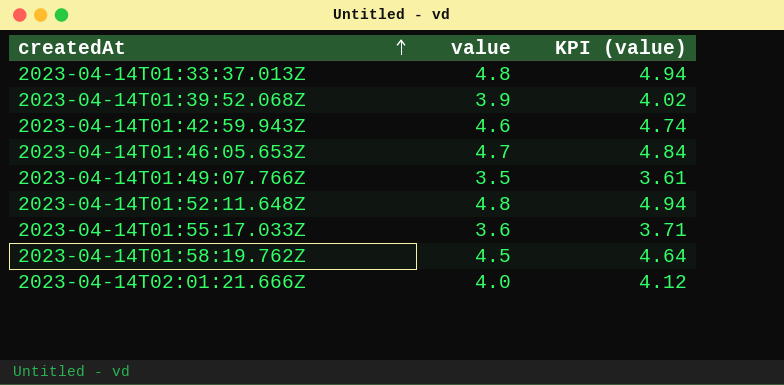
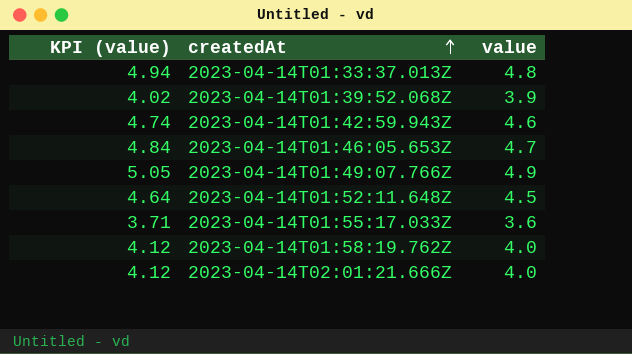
column KPI (value) | position: 3 -> 1
2023-04-14T01:49:07.766Z | KPI (value): 3.61 -> 5.05
2023-04-14T01:49:07.766Z | value: 3.5 -> 4.9
2023-04-14T01:52:11.648Z | KPI (value): 4.94 -> 4.64
2023-04-14T01:52:11.648Z | value: 4.8 -> 4.5
2023-04-14T01:58:19.762Z | KPI (value): 4.64 -> 4.12
2023-04-14T01:58:19.762Z | value: 4.5 -> 4.0

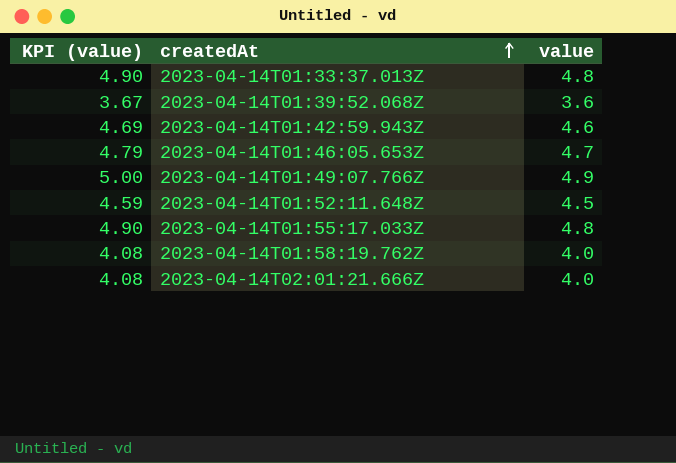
column KPI (value) | formula: [value] * 1.03 -> [value] * 1.02
2023-04-14T01:39:52.068Z | value: 3.9 -> 3.6
2023-04-14T01:55:17.033Z | value: 3.6 -> 4.8

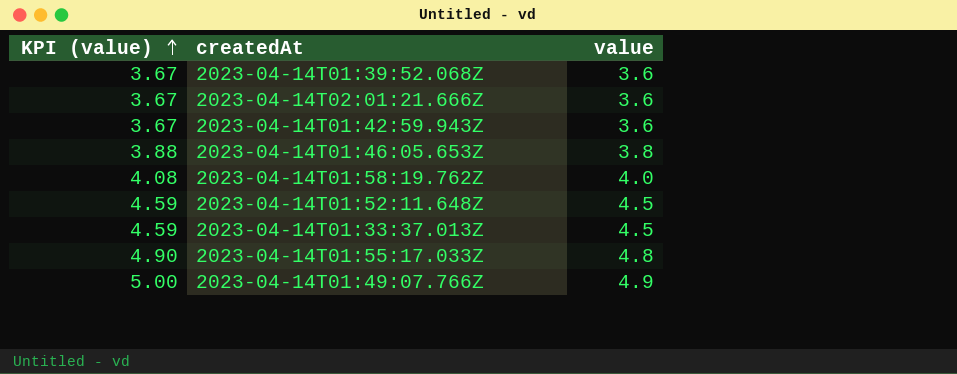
row order: createdAt ascending -> KPI (value) ascending
2023-04-14T02:01:21.666Z | KPI (value): 4.08 -> 3.67
2023-04-14T02:01:21.666Z | value: 4.0 -> 3.6
2023-04-14T01:42:59.943Z | KPI (value): 4.69 -> 3.67
2023-04-14T01:42:59.943Z | value: 4.6 -> 3.6
2023-04-14T01:46:05.653Z | KPI (value): 4.79 -> 3.88
2023-04-14T01:46:05.653Z | value: 4.7 -> 3.8
2023-04-14T01:33:37.013Z | KPI (value): 4.90 -> 4.59
2023-04-14T01:33:37.013Z | value: 4.8 -> 4.5

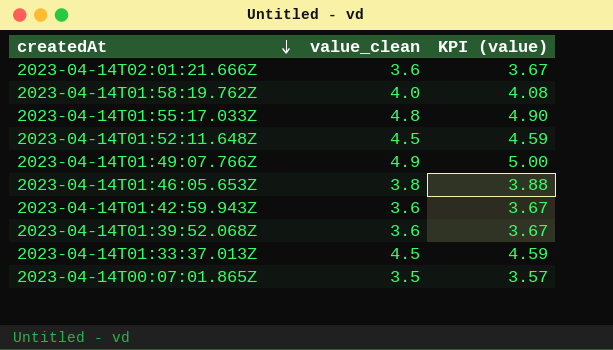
row order: KPI (value) ascending -> createdAt descending
column name: value -> value_clean
column KPI (value) | position: 1 -> 3
row 2023-04-14T00:07:01.865Z: none -> 3.5 | 3.57

